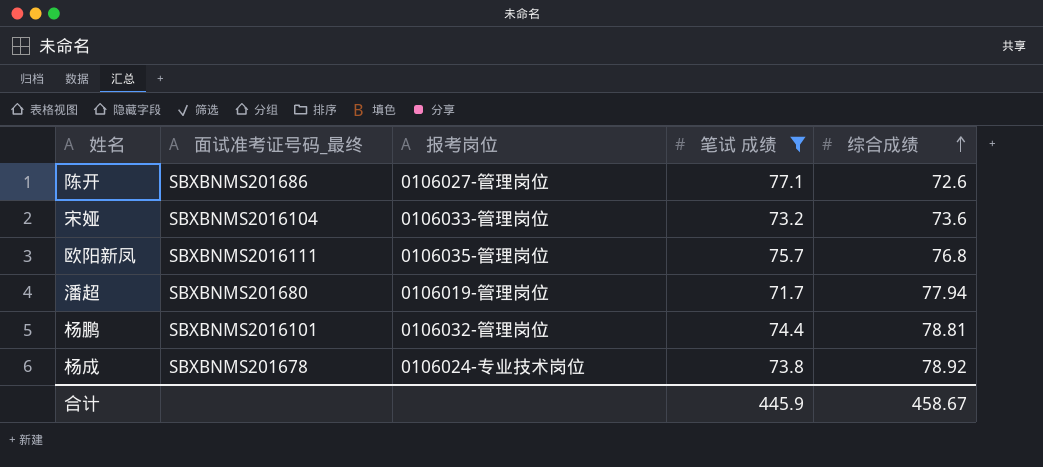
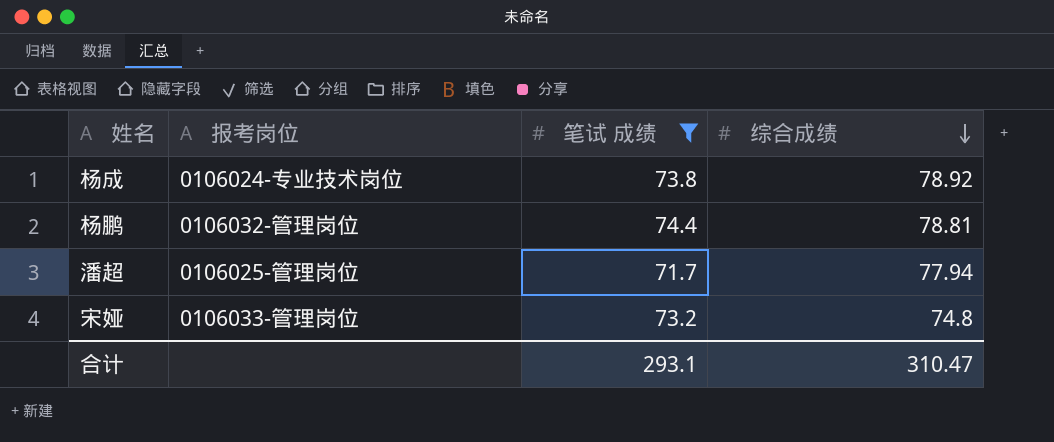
row order: 综合成绩 ascending -> 综合成绩 descending
column 面试准考证号码_最终 | position: 2 -> none
row 陈开: SBXBNMS201686 | 0106027-管理岗位 | 77.1 | 72.6 -> none
row 欧阳新凤: SBXBNMS2016111 | 0106035-管理岗位 | 75.7 | 76.8 -> none
潘超 | 报考岗位: 0106019-管理岗位 -> 0106025-管理岗位
宋娅 | 综合成绩: 73.6 -> 74.8
合计 | 笔试 成绩: 445.9 -> 293.1
合计 | 综合成绩: 458.67 -> 310.47

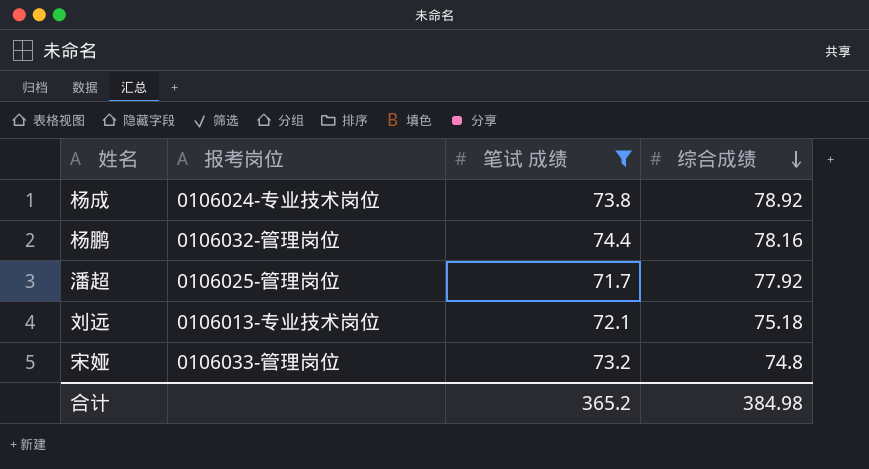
杨鹏 | 综合成绩: 78.81 -> 78.16
潘超 | 综合成绩: 77.94 -> 77.92
row 刘远: none -> 0106013-专业技术岗位 | 72.1 | 75.18
合计 | 笔试 成绩: 293.1 -> 365.2
合计 | 综合成绩: 310.47 -> 384.98

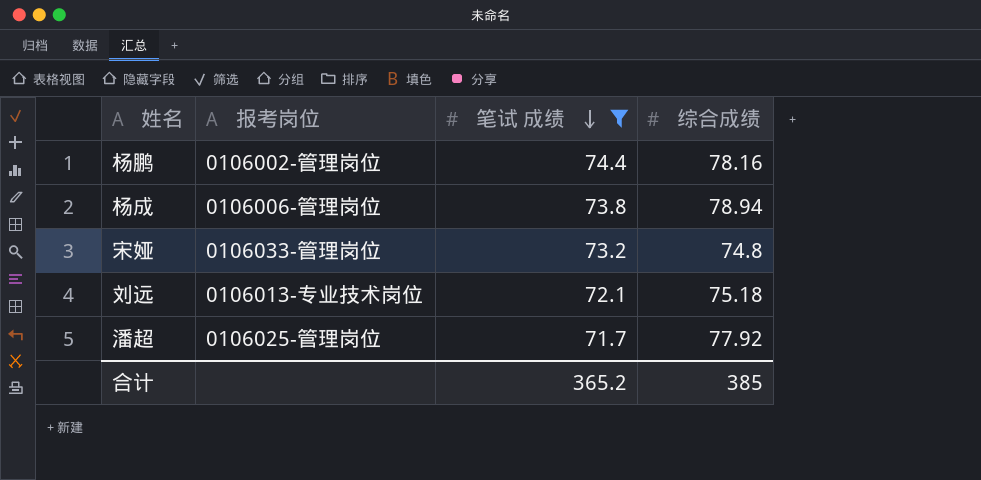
row order: 综合成绩 descending -> 笔试 成绩 descending
杨鹏 | 报考岗位: 0106032-管理岗位 -> 0106002-管理岗位
杨成 | 报考岗位: 0106024-专业技术岗位 -> 0106006-管理岗位
杨成 | 综合成绩: 78.92 -> 78.94
合计 | 综合成绩: 384.98 -> 385

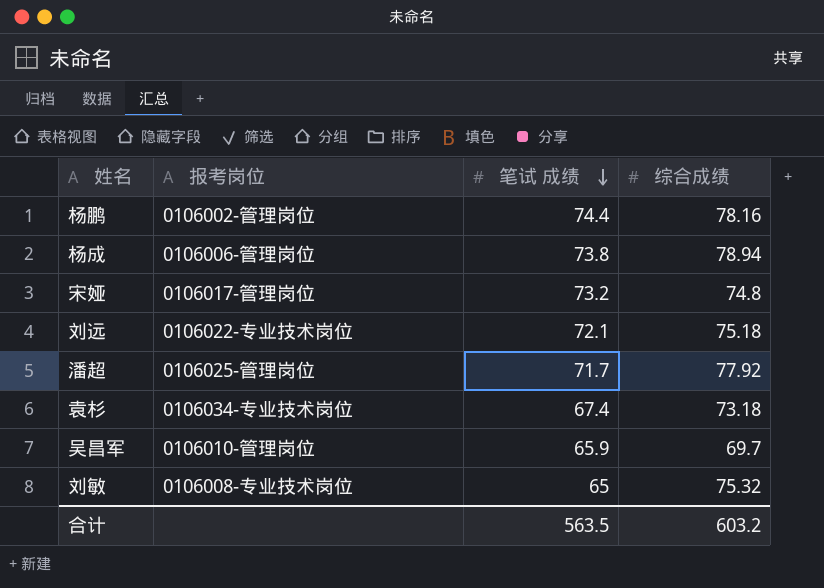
filter: 笔试 成绩 >= 71.7 -> none
宋娅 | 报考岗位: 0106033-管理岗位 -> 0106017-管理岗位
刘远 | 报考岗位: 0106013-专业技术岗位 -> 0106022-专业技术岗位
合计 | 笔试 成绩: 365.2 -> 563.5
合计 | 综合成绩: 385 -> 603.2

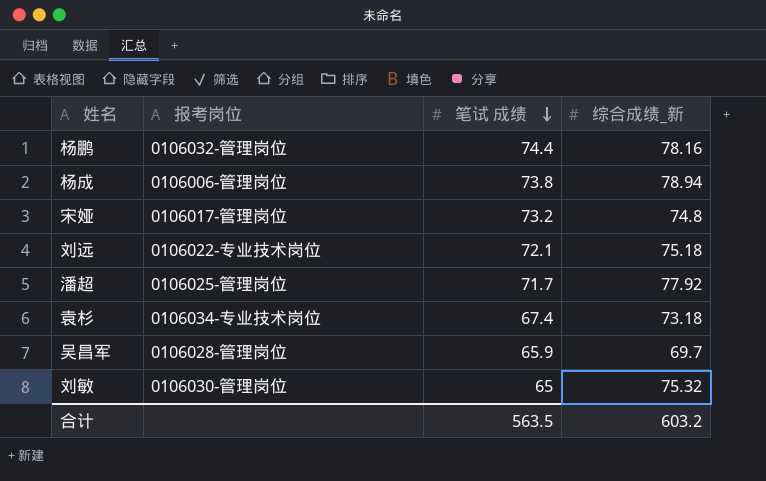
column name: 综合成绩 -> 综合成绩_新
杨鹏 | 报考岗位: 0106002-管理岗位 -> 0106032-管理岗位
吴昌军 | 报考岗位: 0106010-管理岗位 -> 0106028-管理岗位
刘敏 | 报考岗位: 0106008-专业技术岗位 -> 0106030-管理岗位

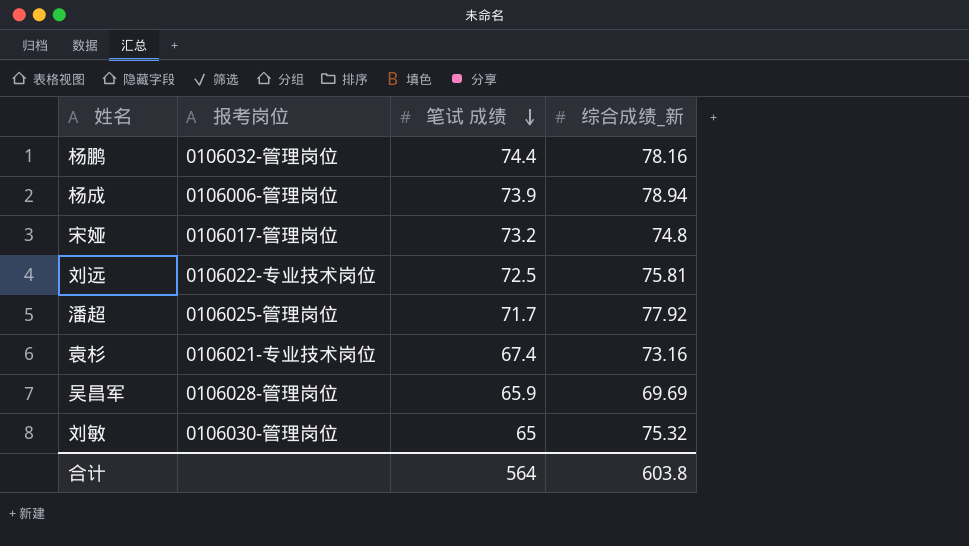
杨成 | 笔试 成绩: 73.8 -> 73.9
刘远 | 笔试 成绩: 72.1 -> 72.5
刘远 | 综合成绩_新: 75.18 -> 75.81
袁杉 | 报考岗位: 0106034-专业技术岗位 -> 0106021-专业技术岗位
袁杉 | 综合成绩_新: 73.18 -> 73.16
吴昌军 | 综合成绩_新: 69.7 -> 69.69
合计 | 笔试 成绩: 563.5 -> 564
合计 | 综合成绩_新: 603.2 -> 603.8

